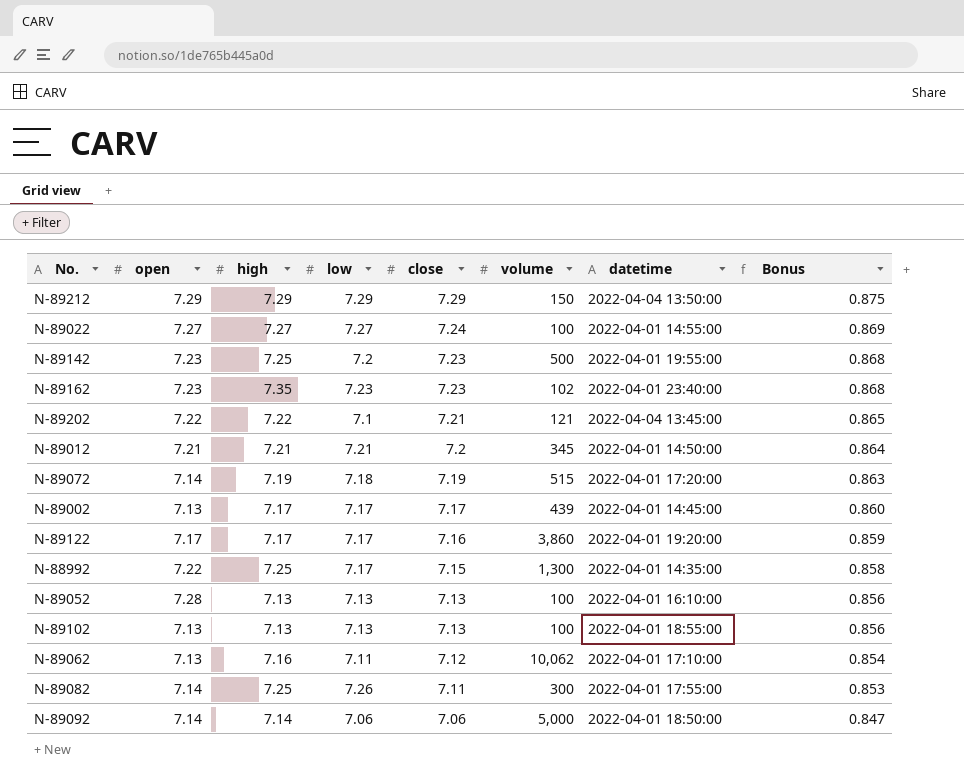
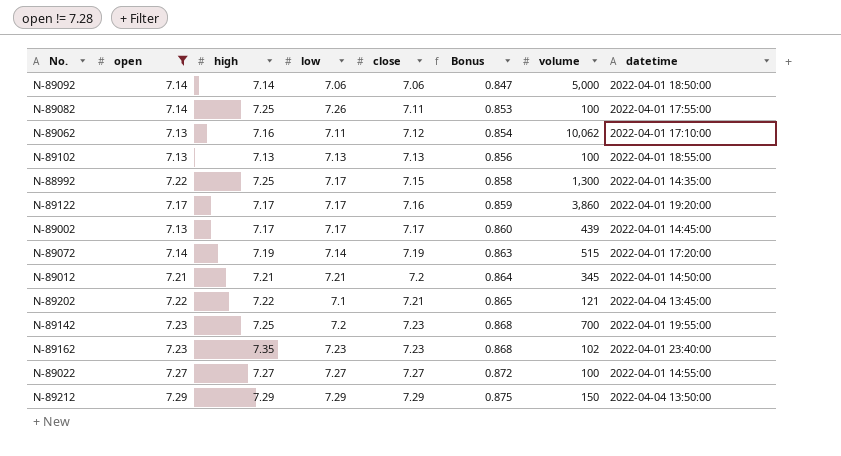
filter: none -> open != 7.28
row order: close descending -> close ascending
column Bonus | position: 8 -> 6
N-89082 | volume: 300 -> 100
N-89072 | low: 7.18 -> 7.14
N-89142 | volume: 500 -> 700
N-89022 | close: 7.24 -> 7.27
N-89022 | Bonus: 0.869 -> 0.872

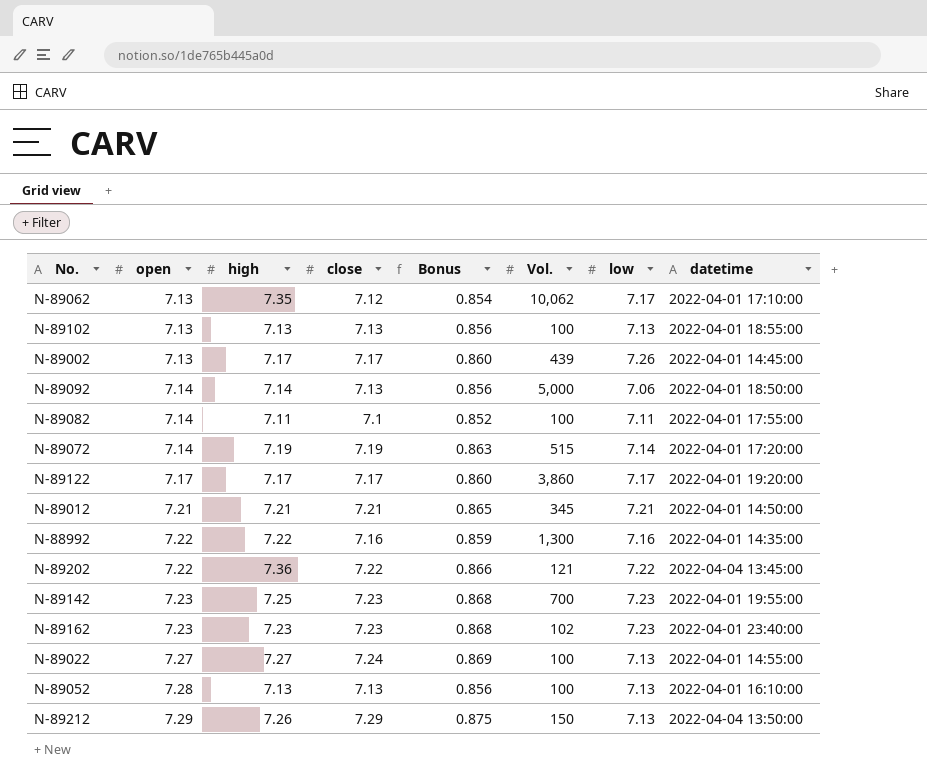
filter: open != 7.28 -> none
row order: close ascending -> open ascending
column name: volume -> Vol.
column low | position: 4 -> 7
N-89062 | high: 7.16 -> 7.35
N-89062 | low: 7.11 -> 7.17
N-89002 | low: 7.17 -> 7.26
N-89092 | close: 7.06 -> 7.13
N-89092 | Bonus: 0.847 -> 0.856
N-89082 | high: 7.25 -> 7.11
N-89082 | close: 7.11 -> 7.1
N-89082 | Bonus: 0.853 -> 0.852
N-89082 | low: 7.26 -> 7.11
N-89122 | close: 7.16 -> 7.17
N-89122 | Bonus: 0.859 -> 0.860
N-89012 | close: 7.2 -> 7.21
N-89012 | Bonus: 0.864 -> 0.865
N-88992 | high: 7.25 -> 7.22
N-88992 | close: 7.15 -> 7.16
N-88992 | Bonus: 0.858 -> 0.859
N-88992 | low: 7.17 -> 7.16
N-89202 | high: 7.22 -> 7.36
N-89202 | close: 7.21 -> 7.22
N-89202 | Bonus: 0.865 -> 0.866
N-89202 | low: 7.1 -> 7.22
N-89142 | low: 7.2 -> 7.23
N-89162 | high: 7.35 -> 7.23
N-89022 | close: 7.27 -> 7.24
N-89022 | Bonus: 0.872 -> 0.869
N-89022 | low: 7.27 -> 7.13
N-89212 | high: 7.29 -> 7.26
N-89212 | low: 7.29 -> 7.13

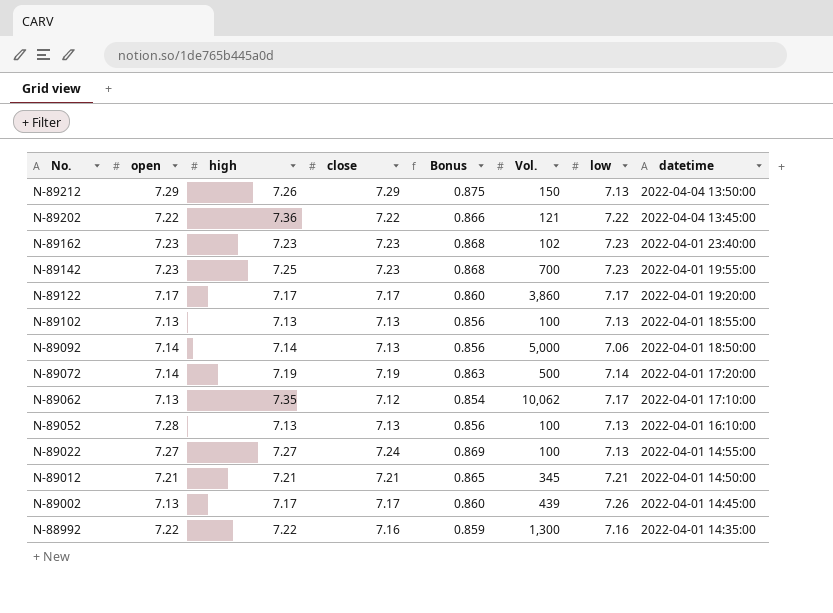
row order: open ascending -> No. descending
row N-89082: 7.14 | 7.11 | 7.1 | 0.852 | 100 | 7.11 | 2022-04-01 17:55:00 -> none
N-89072 | Vol.: 515 -> 500

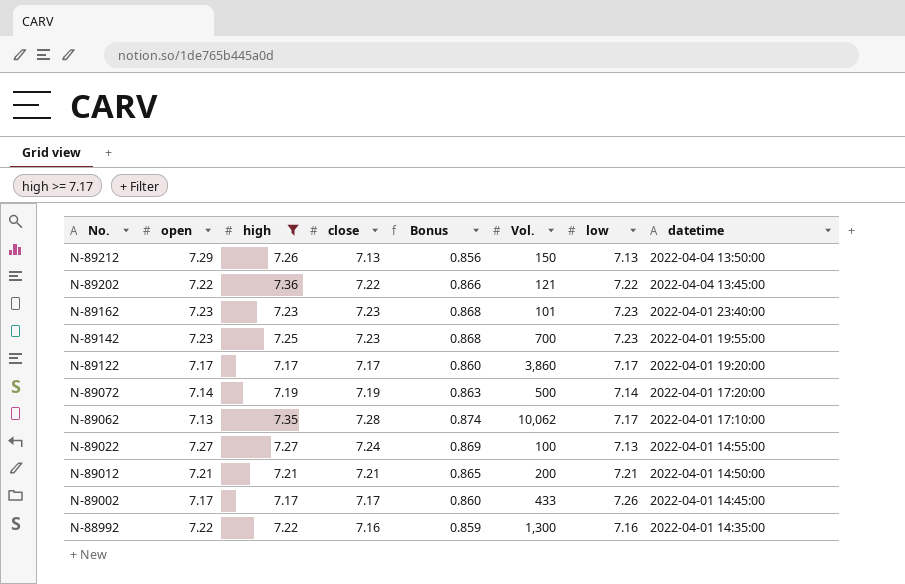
filter: none -> high >= 7.17
N-89212 | close: 7.29 -> 7.13
N-89212 | Bonus: 0.875 -> 0.856
N-89162 | Vol.: 102 -> 101
N-89062 | close: 7.12 -> 7.28
N-89062 | Bonus: 0.854 -> 0.874
N-89012 | Vol.: 345 -> 200
N-89002 | open: 7.13 -> 7.17
N-89002 | Vol.: 439 -> 433

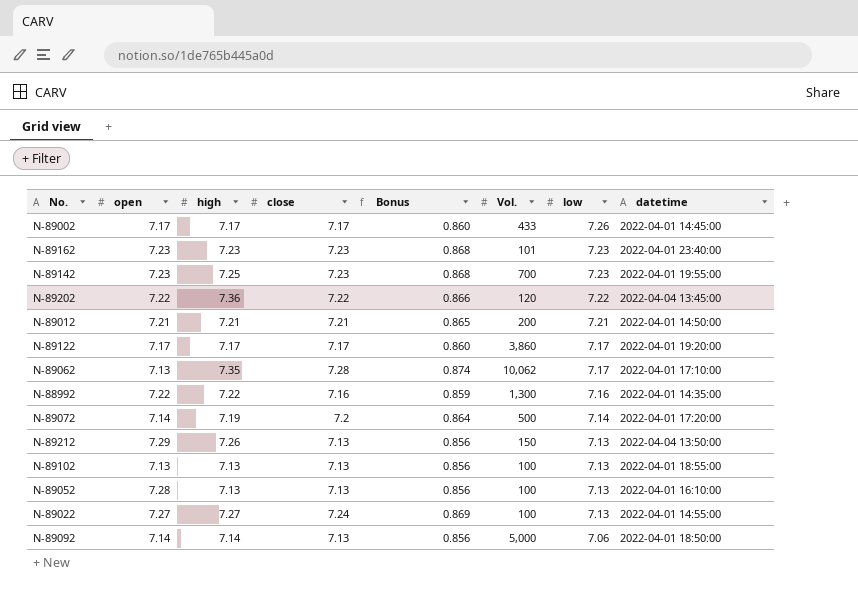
filter: high >= 7.17 -> none
row order: No. descending -> low descending
N-89202 | Vol.: 121 -> 120
N-89072 | close: 7.19 -> 7.2
N-89072 | Bonus: 0.863 -> 0.864

